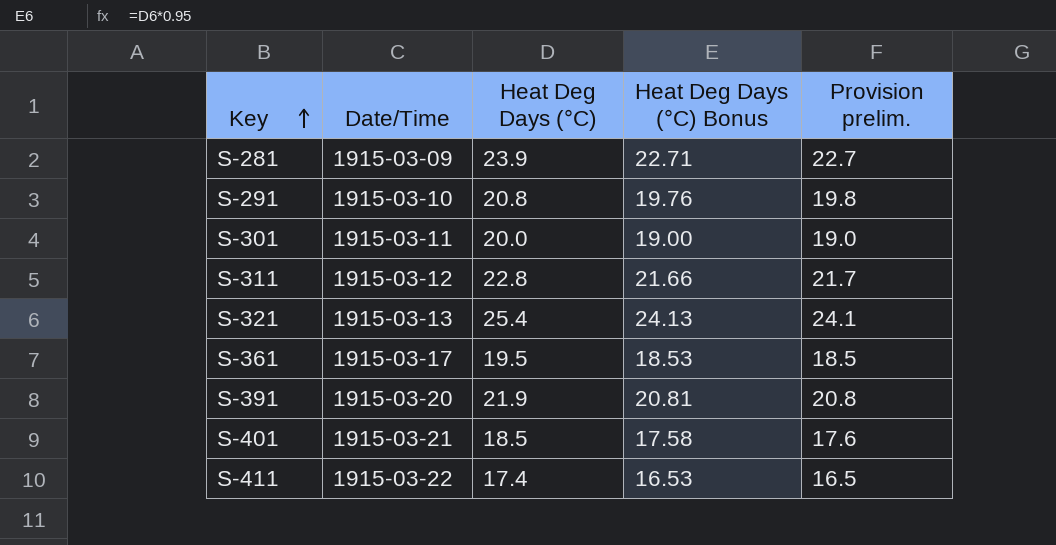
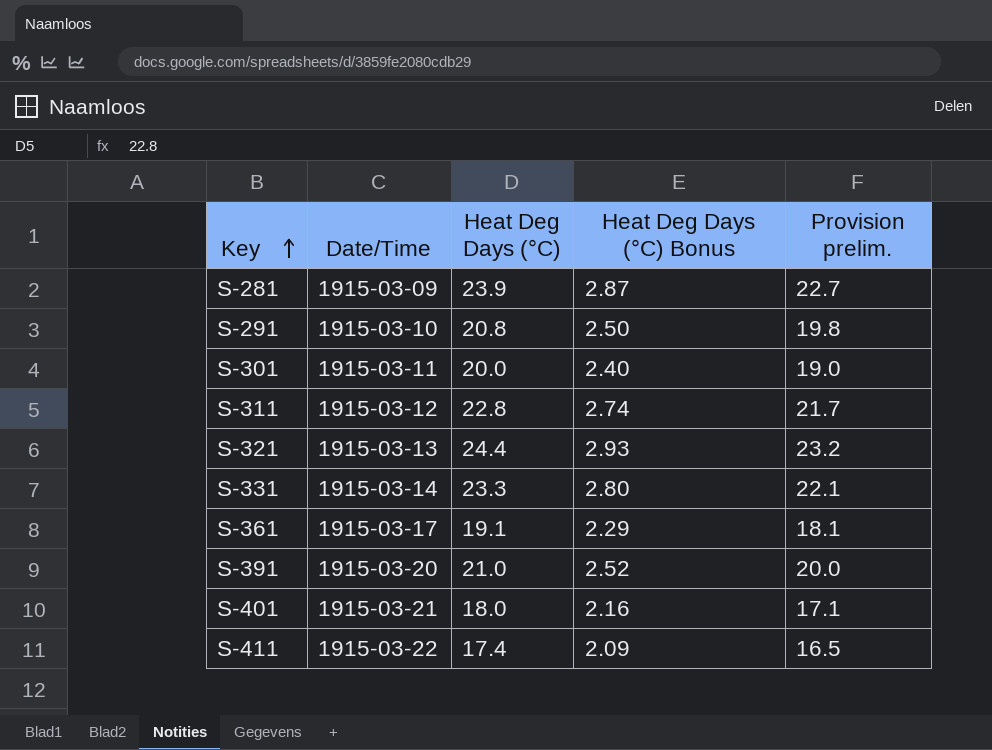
column Heat Deg Days (°C) Bonus | formula: [Heat Deg Days (°C)] * 0.95 -> [Heat Deg Days (°C)] * 0.12
S-321 | Heat Deg Days (°C): 25.4 -> 24.4
S-321 | Provision prelim.: 24.1 -> 23.2
row S-331: none -> 1915-03-14 | 23.3 | 2.80 | 22.1
S-361 | Heat Deg Days (°C): 19.5 -> 19.1
S-361 | Provision prelim.: 18.5 -> 18.1
S-391 | Heat Deg Days (°C): 21.9 -> 21.0
S-391 | Provision prelim.: 20.8 -> 20.0
S-401 | Heat Deg Days (°C): 18.5 -> 18.0
S-401 | Provision prelim.: 17.6 -> 17.1

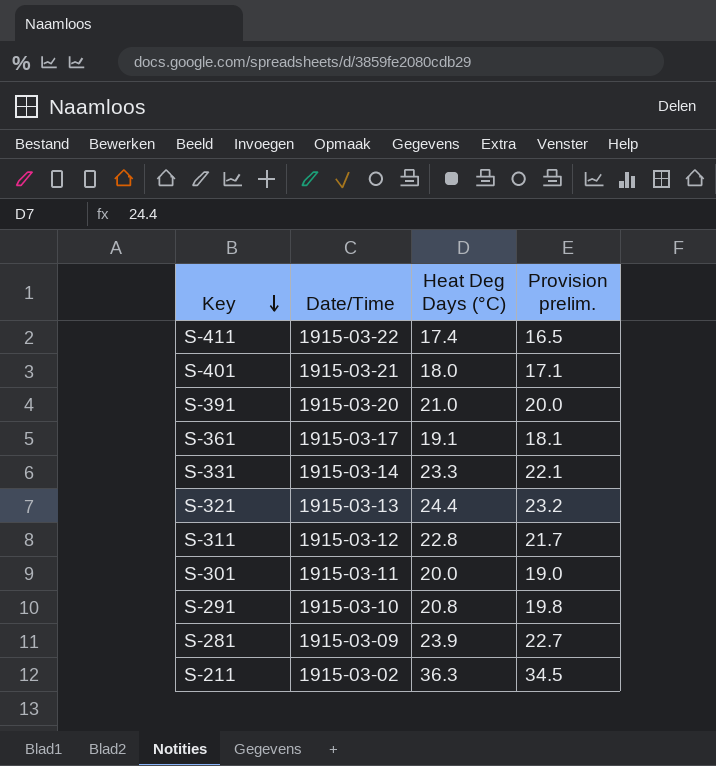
row order: Key ascending -> Key descending
column Heat Deg Days (°C) Bonus | formula: [Heat Deg Days (°C)] * 0.12 -> none
row S-211: none -> 1915-03-02 | 36.3 | 34.5

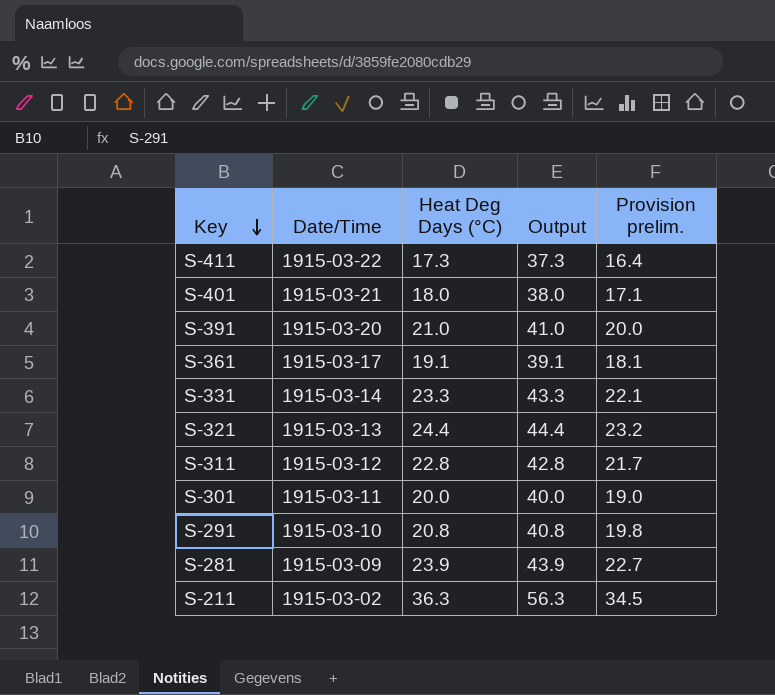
column Output | formula: none -> [Heat Deg Days (°C)] + 20
S-411 | Heat Deg Days (°C): 17.4 -> 17.3
S-411 | Provision prelim.: 16.5 -> 16.4

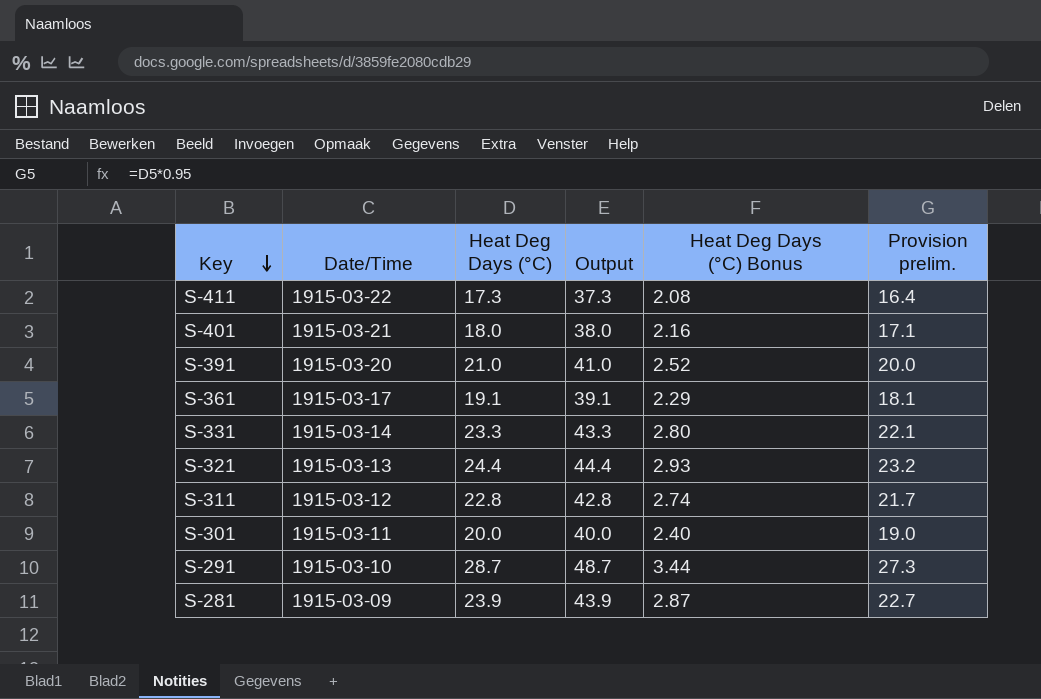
column Heat Deg Days (°C) Bonus | formula: none -> [Heat Deg Days (°C)] * 0.12
row S-211: 1915-03-02 | 36.3 | 56.3 | 34.5 -> none
S-291 | Heat Deg Days (°C): 20.8 -> 28.7
S-291 | Output: 40.8 -> 48.7
S-291 | Provision prelim.: 19.8 -> 27.3

